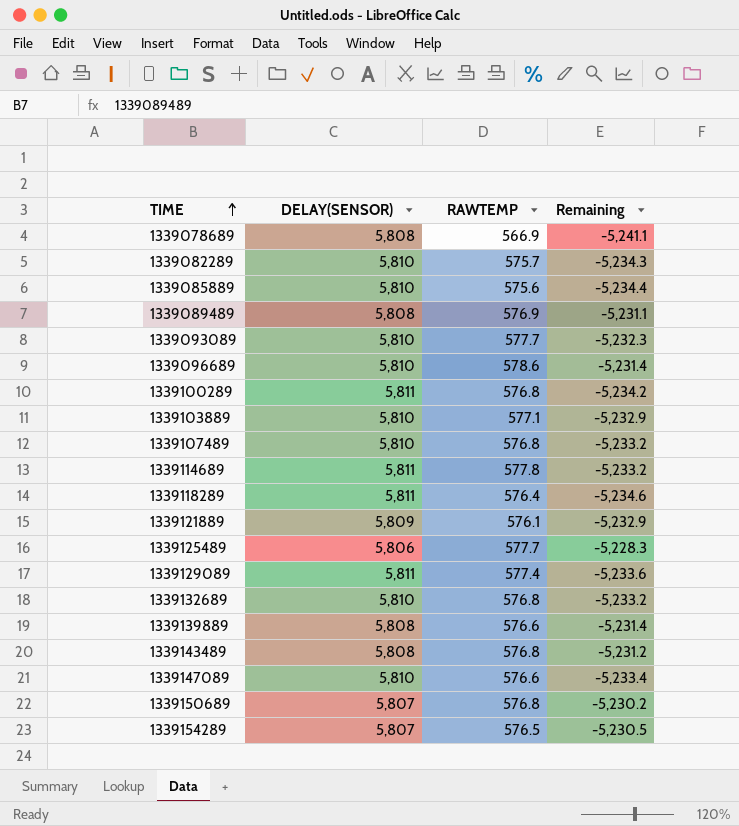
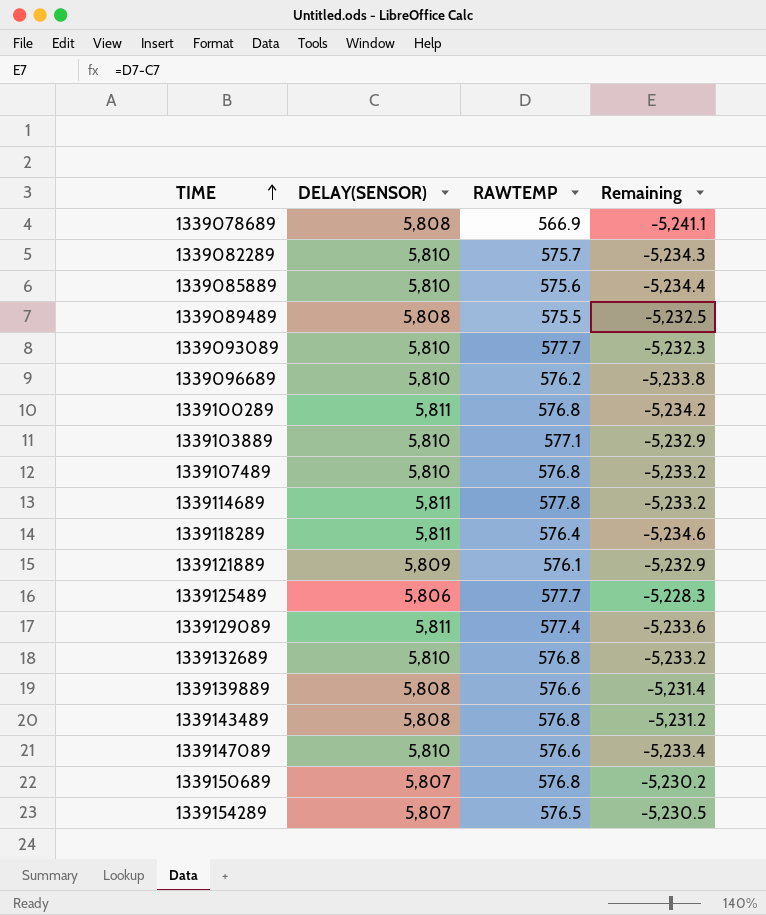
1339089489 | RAWTEMP: 576.9 -> 575.5
1339089489 | Remaining: -5,231.1 -> -5,232.5
1339096689 | RAWTEMP: 578.6 -> 576.2
1339096689 | Remaining: -5,231.4 -> -5,233.8

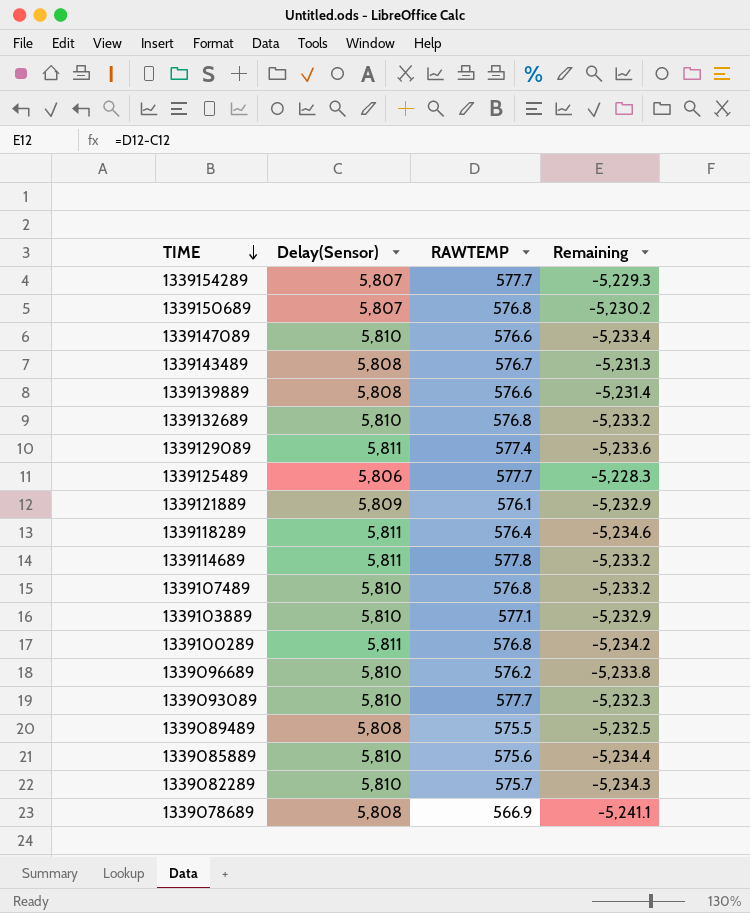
row order: TIME ascending -> TIME descending
column name: DELAY(SENSOR) -> Delay(Sensor)
1339154289 | RAWTEMP: 576.5 -> 577.7
1339154289 | Remaining: -5,230.5 -> -5,229.3
1339143489 | RAWTEMP: 576.8 -> 576.7
1339143489 | Remaining: -5,231.2 -> -5,231.3

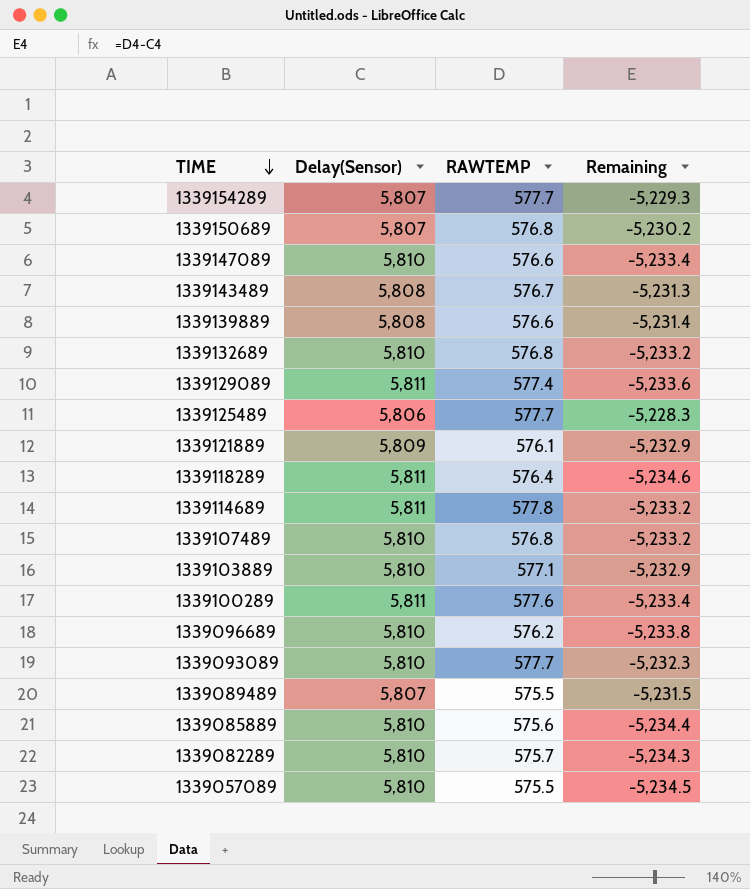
row 1339078689: 5,808 | 566.9 | -5,241.1 -> none
1339100289 | RAWTEMP: 576.8 -> 577.6
1339100289 | Remaining: -5,234.2 -> -5,233.4
1339089489 | Delay(Sensor): 5,808 -> 5,807
1339089489 | Remaining: -5,232.5 -> -5,231.5
row 1339057089: none -> 5,810 | 575.5 | -5,234.5

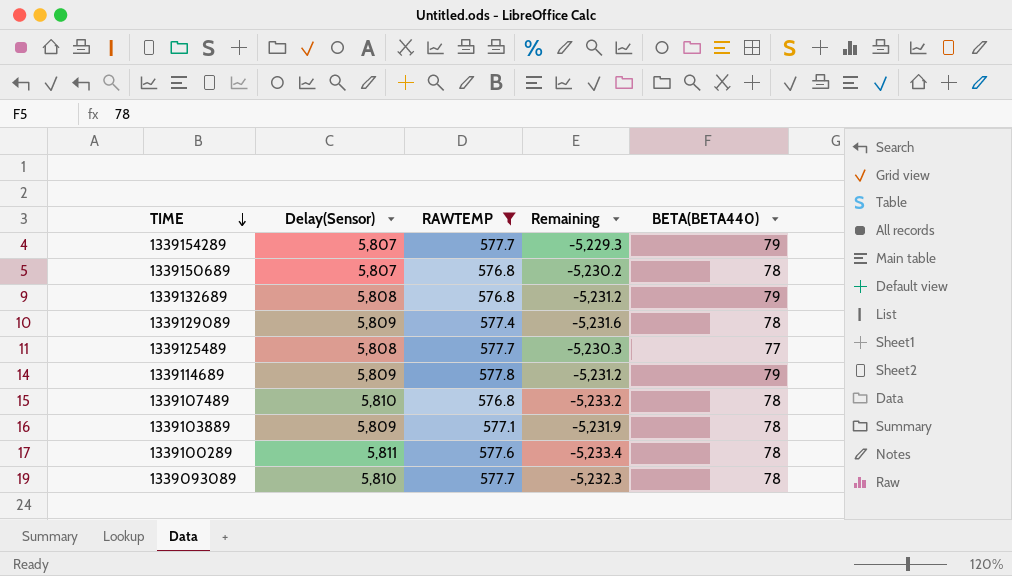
filter: none -> RAWTEMP >= 576.8
column BETA(BETA440) | position: none -> 5
1339132689 | Delay(Sensor): 5,810 -> 5,808
1339132689 | Remaining: -5,233.2 -> -5,231.2
1339129089 | Delay(Sensor): 5,811 -> 5,809
1339129089 | Remaining: -5,233.6 -> -5,231.6
1339125489 | Delay(Sensor): 5,806 -> 5,808
1339125489 | Remaining: -5,228.3 -> -5,230.3
1339114689 | Delay(Sensor): 5,811 -> 5,809
1339114689 | Remaining: -5,233.2 -> -5,231.2
1339103889 | Delay(Sensor): 5,810 -> 5,809
1339103889 | Remaining: -5,232.9 -> -5,231.9

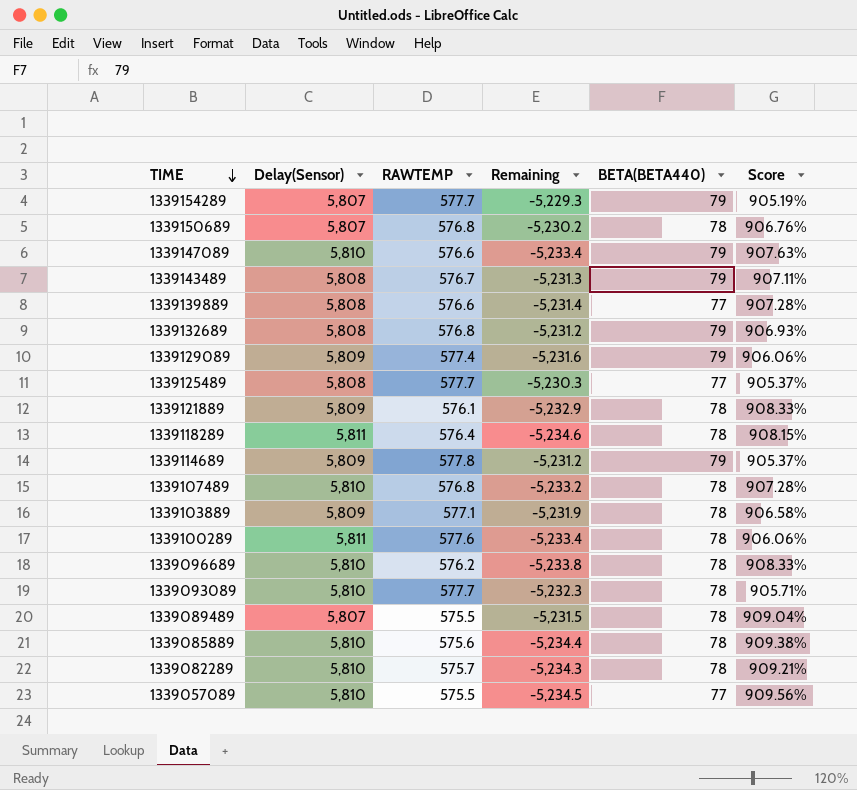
filter: RAWTEMP >= 576.8 -> none
column Score | formula: none -> ([Delay(Sensor)] - [RAWTEMP]) / [RAWTEMP]
1339129089 | BETA(BETA440): 78 -> 79

